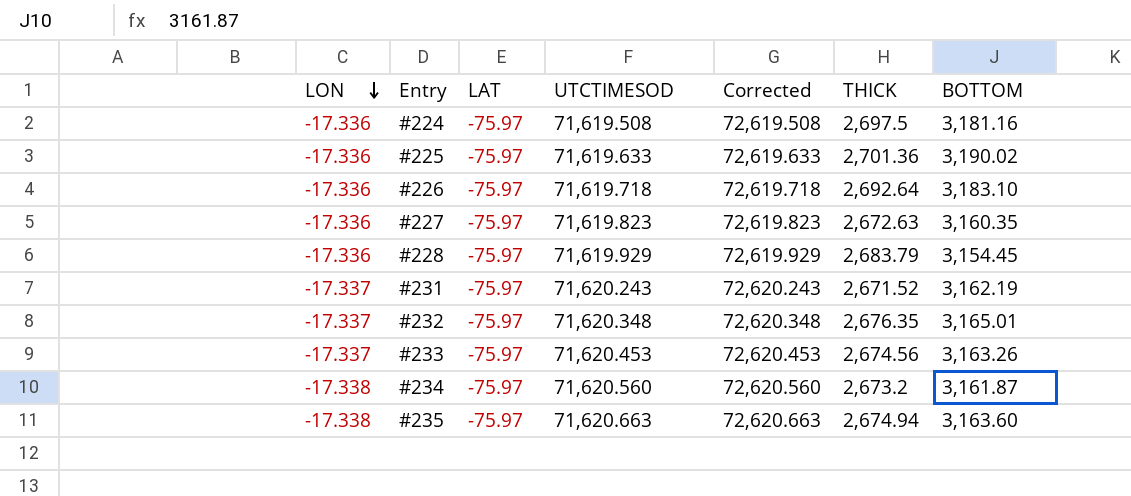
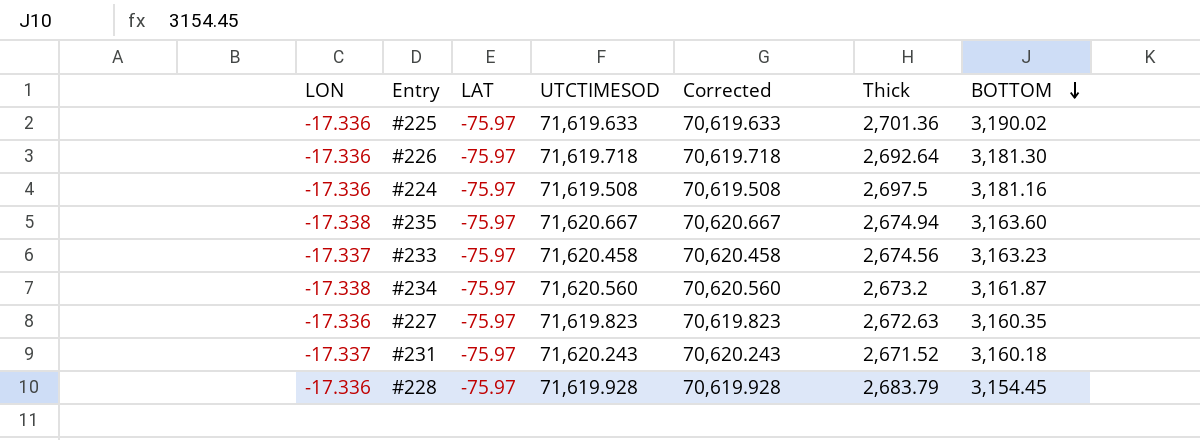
row order: LON descending -> BOTTOM descending
column Corrected | formula: [UTCTIMESOD] + 1000 -> [UTCTIMESOD] - 1000
column name: THICK -> Thick
row #232: -17.337 | -75.97 | 71,620.348 | 72,620.348 | 2,676.35 | 3,165.01 -> none
#226 | BOTTOM: 3,183.10 -> 3,181.30
#235 | UTCTIMESOD: 71,620.663 -> 71,620.667
#233 | UTCTIMESOD: 71,620.453 -> 71,620.458
#233 | BOTTOM: 3,163.26 -> 3,163.23
#231 | BOTTOM: 3,162.19 -> 3,160.18
#228 | UTCTIMESOD: 71,619.929 -> 71,619.928

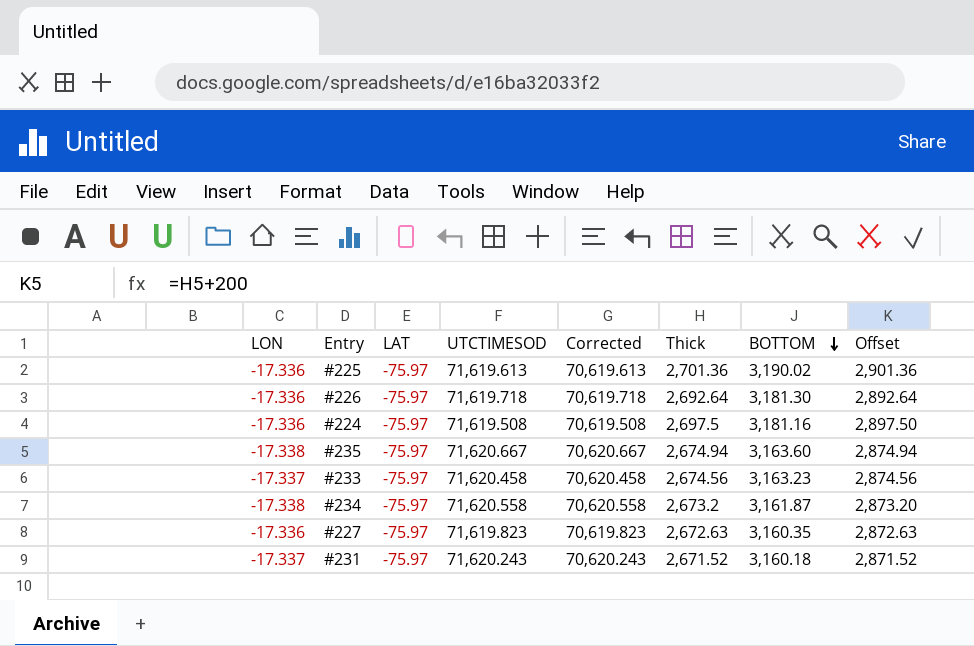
column Offset | formula: none -> [Thick] + 200
row #228: -17.336 | -75.97 | 71,619.928 | 70,619.928 | 2,683.79 | 3,154.45 -> none
#225 | UTCTIMESOD: 71,619.633 -> 71,619.613
#225 | Corrected: 70,619.633 -> 70,619.613
#234 | UTCTIMESOD: 71,620.560 -> 71,620.558
#234 | Corrected: 70,620.560 -> 70,620.558

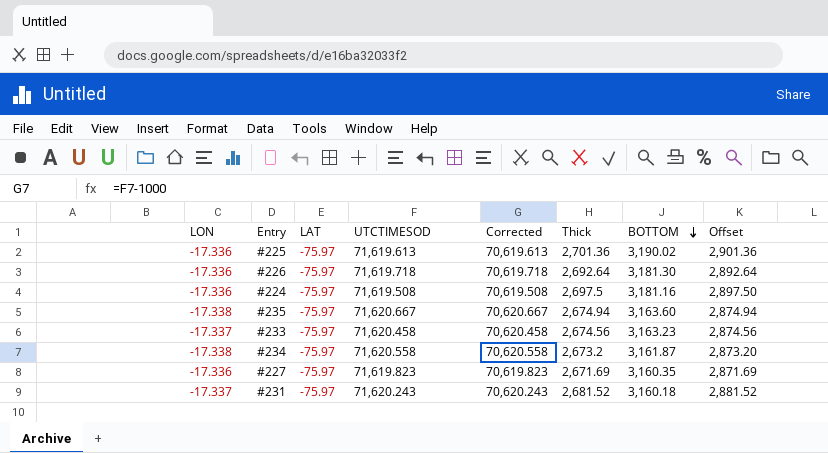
#227 | Thick: 2,672.63 -> 2,671.69
#227 | Offset: 2,872.63 -> 2,871.69
#231 | Thick: 2,671.52 -> 2,681.52
#231 | Offset: 2,871.52 -> 2,881.52

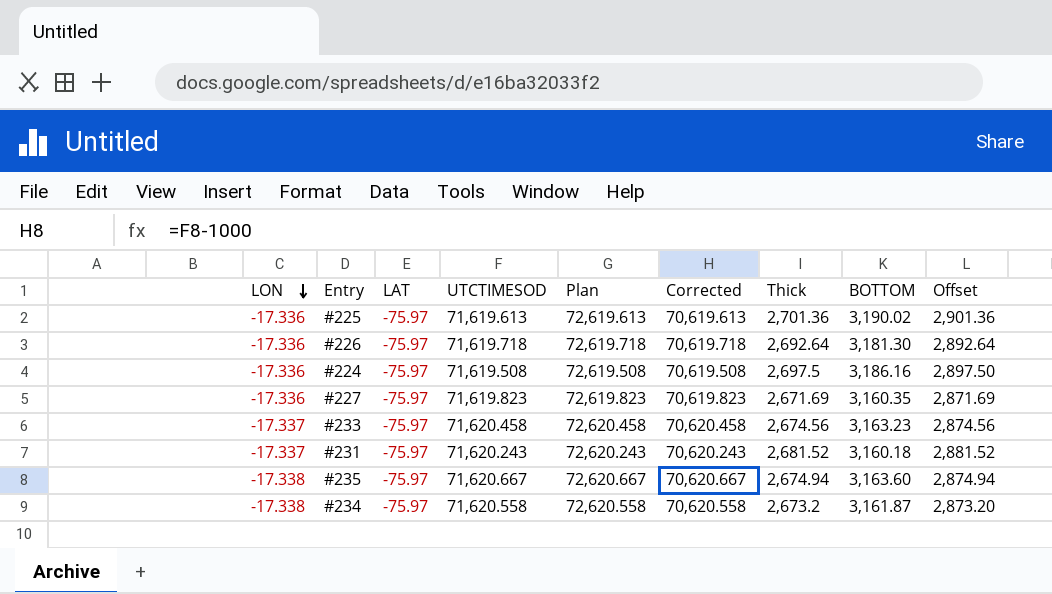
row order: BOTTOM descending -> LON descending
column Plan | formula: none -> [UTCTIMESOD] + 1000
#224 | BOTTOM: 3,181.16 -> 3,186.16

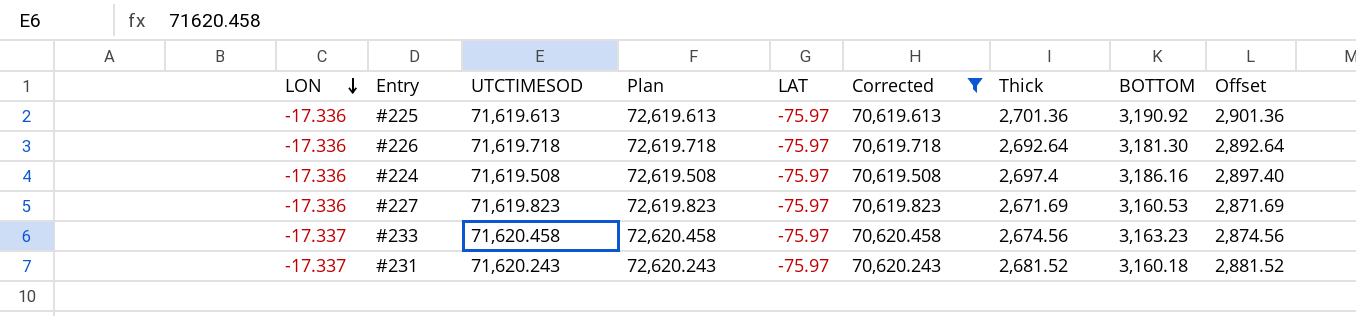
filter: none -> Corrected <= 70,620.458
column LAT | position: 3 -> 5
#225 | BOTTOM: 3,190.02 -> 3,190.92
#224 | Thick: 2,697.5 -> 2,697.4
#224 | Offset: 2,897.50 -> 2,897.40
#227 | BOTTOM: 3,160.35 -> 3,160.53

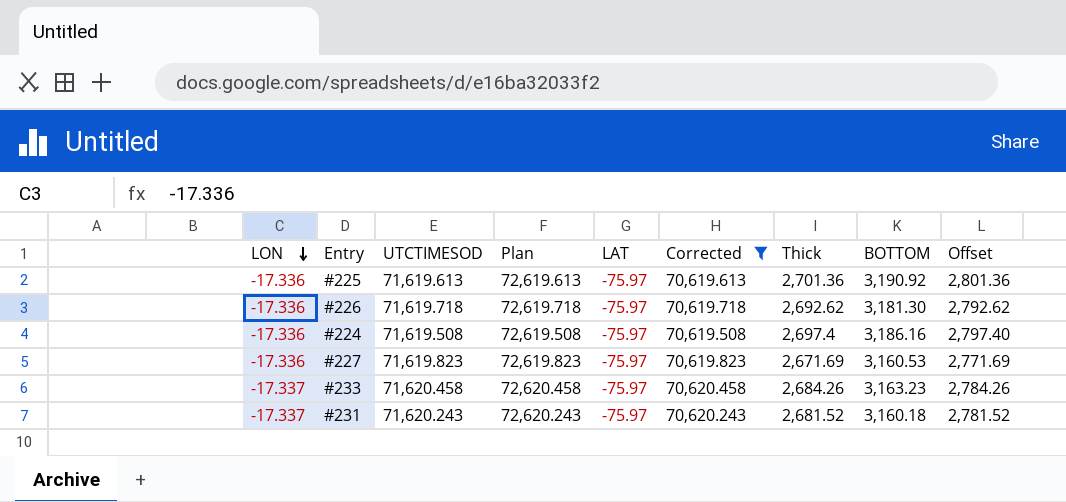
column Offset | formula: [Thick] + 200 -> [Thick] + 100
#226 | Thick: 2,692.64 -> 2,692.62
#233 | Thick: 2,674.56 -> 2,684.26

